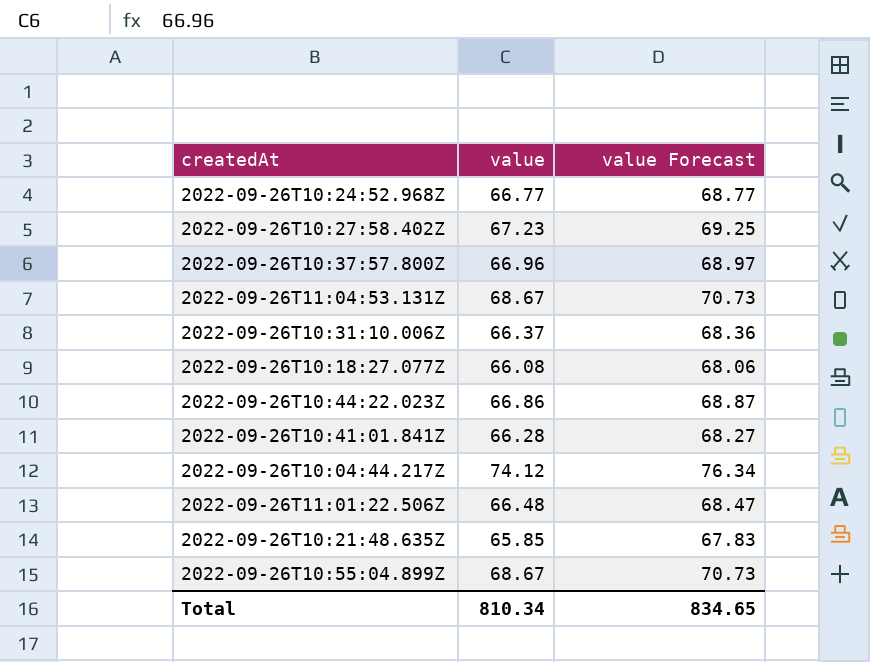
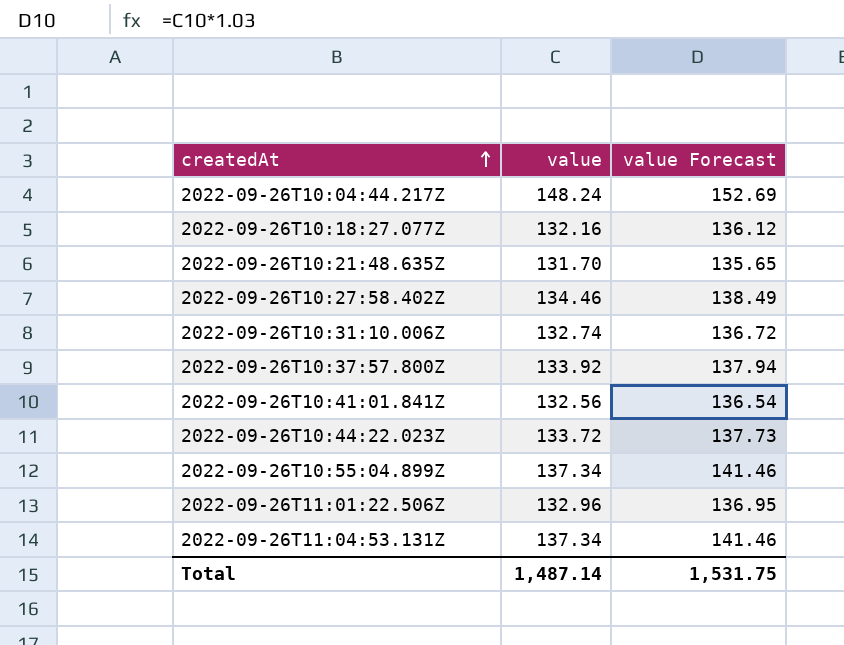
row order: none -> createdAt ascending
row 2022-09-26T10:24:52.968Z: 66.77 | 68.77 -> none
2022-09-26T10:04:44.217Z | value: 74.12 -> 148.24
2022-09-26T10:04:44.217Z | value Forecast: 76.34 -> 152.69
2022-09-26T10:18:27.077Z | value: 66.08 -> 132.16
2022-09-26T10:18:27.077Z | value Forecast: 68.06 -> 136.12
2022-09-26T10:21:48.635Z | value: 65.85 -> 131.70
2022-09-26T10:21:48.635Z | value Forecast: 67.83 -> 135.65
2022-09-26T10:27:58.402Z | value: 67.23 -> 134.46
2022-09-26T10:27:58.402Z | value Forecast: 69.25 -> 138.49
2022-09-26T10:31:10.006Z | value: 66.37 -> 132.74
2022-09-26T10:31:10.006Z | value Forecast: 68.36 -> 136.72
2022-09-26T10:37:57.800Z | value: 66.96 -> 133.92
2022-09-26T10:37:57.800Z | value Forecast: 68.97 -> 137.94
2022-09-26T10:41:01.841Z | value: 66.28 -> 132.56
2022-09-26T10:41:01.841Z | value Forecast: 68.27 -> 136.54
2022-09-26T10:44:22.023Z | value: 66.86 -> 133.72
2022-09-26T10:44:22.023Z | value Forecast: 68.87 -> 137.73
2022-09-26T10:55:04.899Z | value: 68.67 -> 137.34
2022-09-26T10:55:04.899Z | value Forecast: 70.73 -> 141.46
2022-09-26T11:01:22.506Z | value: 66.48 -> 132.96
2022-09-26T11:01:22.506Z | value Forecast: 68.47 -> 136.95
2022-09-26T11:04:53.131Z | value: 68.67 -> 137.34
2022-09-26T11:04:53.131Z | value Forecast: 70.73 -> 141.46
Total | value: 810.34 -> 1,487.14
Total | value Forecast: 834.65 -> 1,531.75

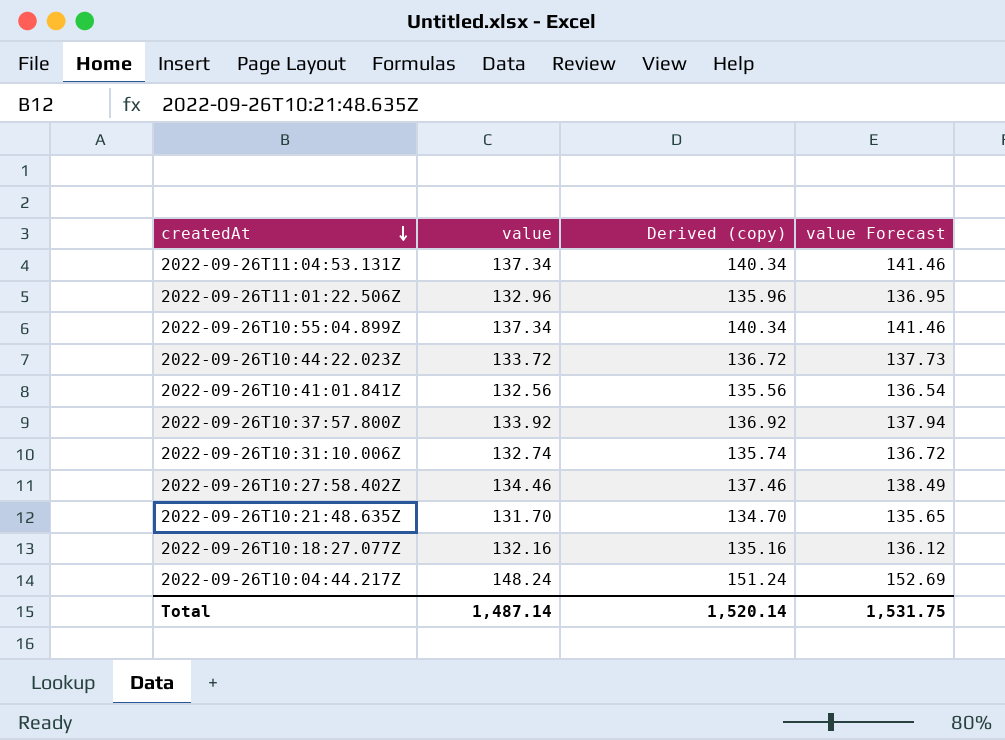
row order: createdAt ascending -> createdAt descending
column Derived (copy) | formula: none -> [value] + 3

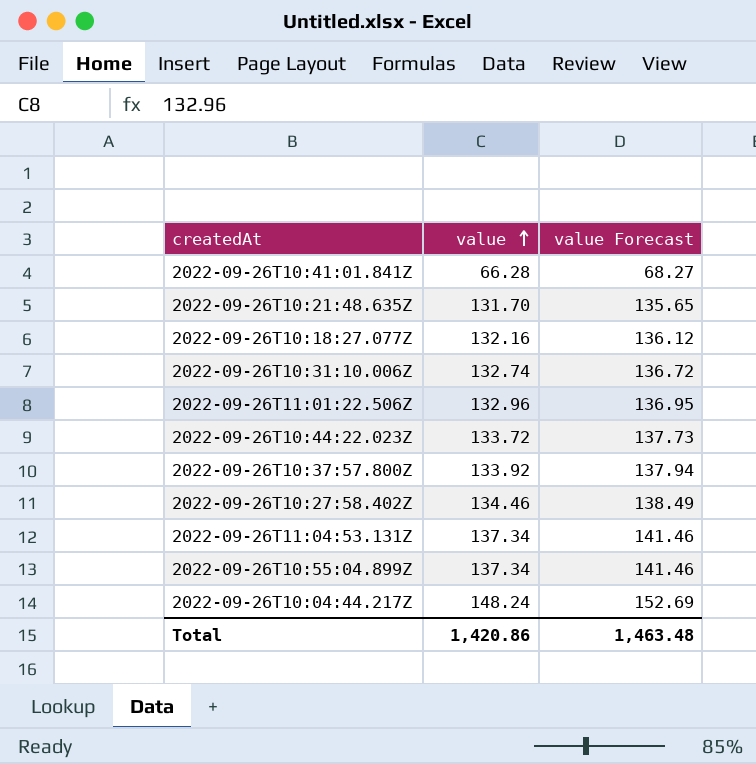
row order: createdAt descending -> value ascending
column Derived (copy) | formula: [value] + 3 -> none
2022-09-26T10:41:01.841Z | value: 132.56 -> 66.28
2022-09-26T10:41:01.841Z | value Forecast: 136.54 -> 68.27
Total | value: 1,487.14 -> 1,420.86
Total | value Forecast: 1,531.75 -> 1,463.48

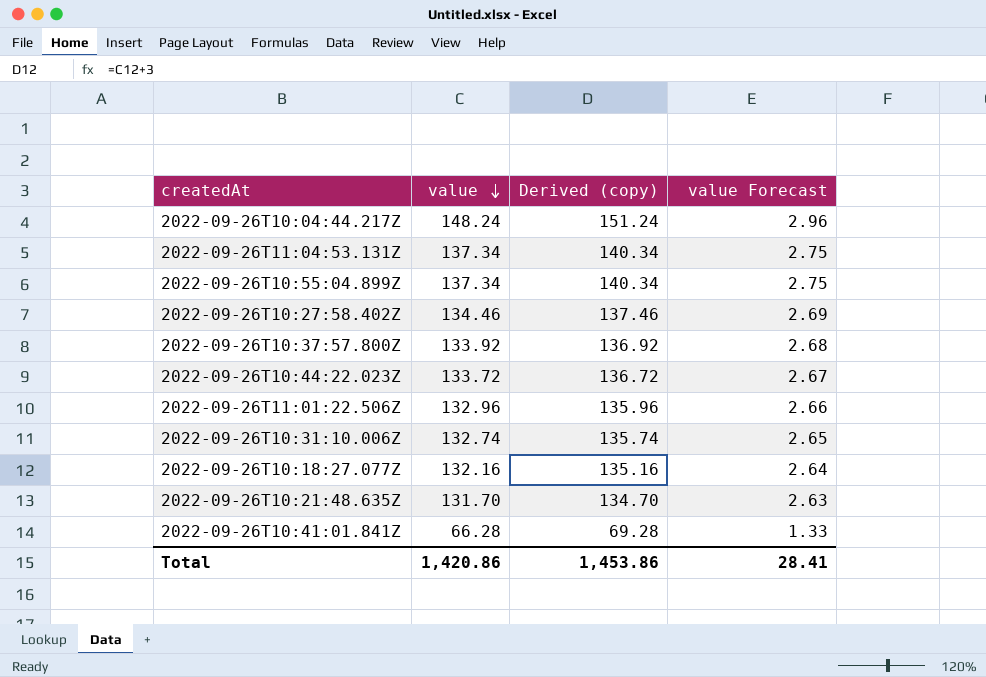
row order: value ascending -> value descending
column Derived (copy) | formula: none -> [value] + 3
column value Forecast | formula: [value] * 1.03 -> [value] * 0.02
Total | value Forecast: 1,463.48 -> 28.41

